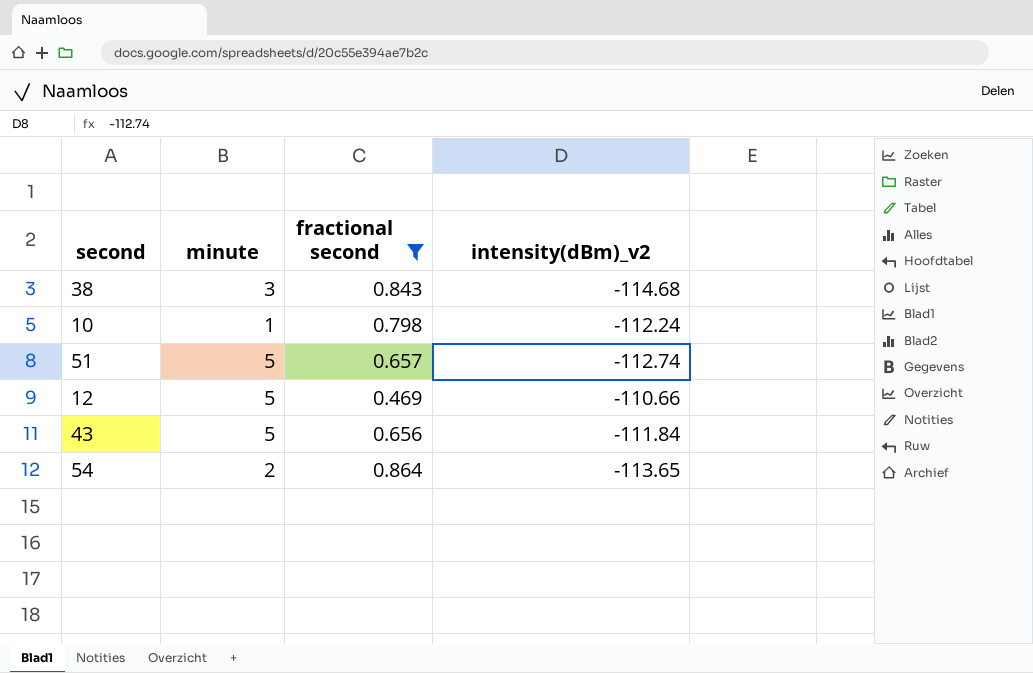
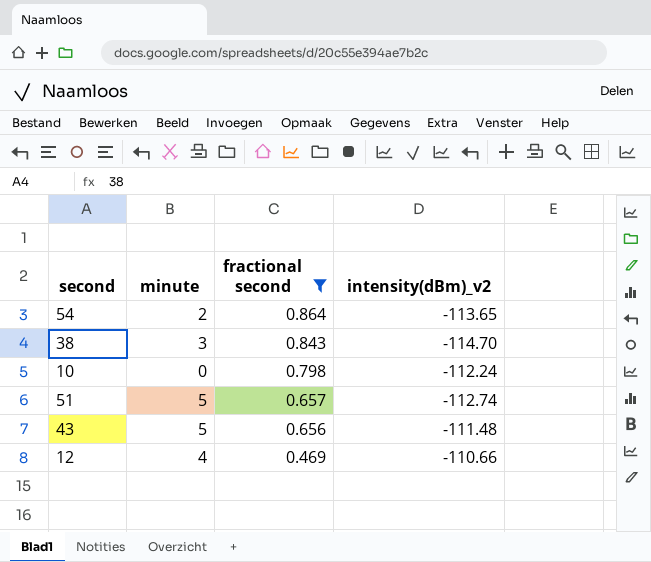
row order: none -> fractional second descending
38 | intensity(dBm)_v2: -114.68 -> -114.70
10 | minute: 1 -> 0
43 | intensity(dBm)_v2: -111.84 -> -111.48
12 | minute: 5 -> 4

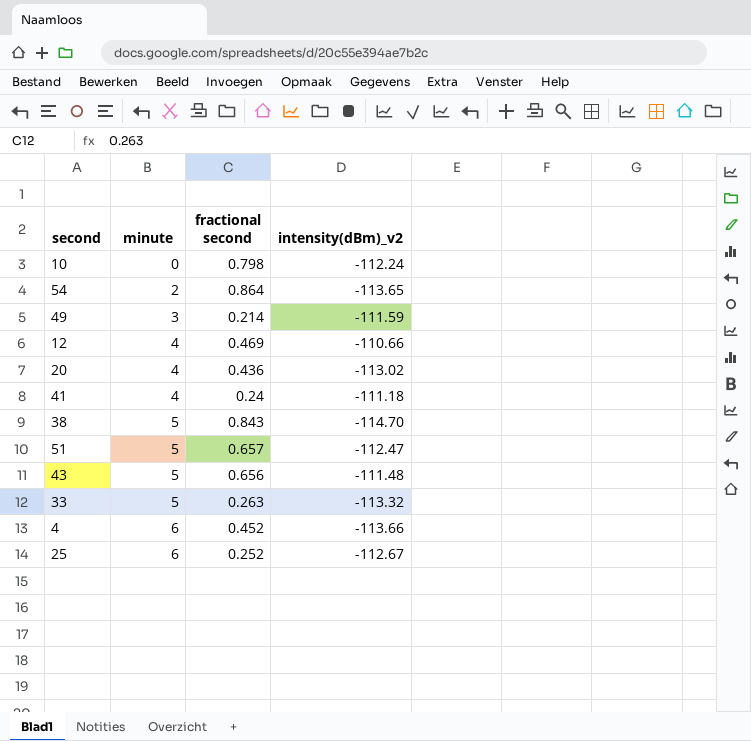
filter: fractional second >= 0.469 -> none
row order: fractional second descending -> minute ascending
38 | minute: 3 -> 5
51 | intensity(dBm)_v2: -112.74 -> -112.47

